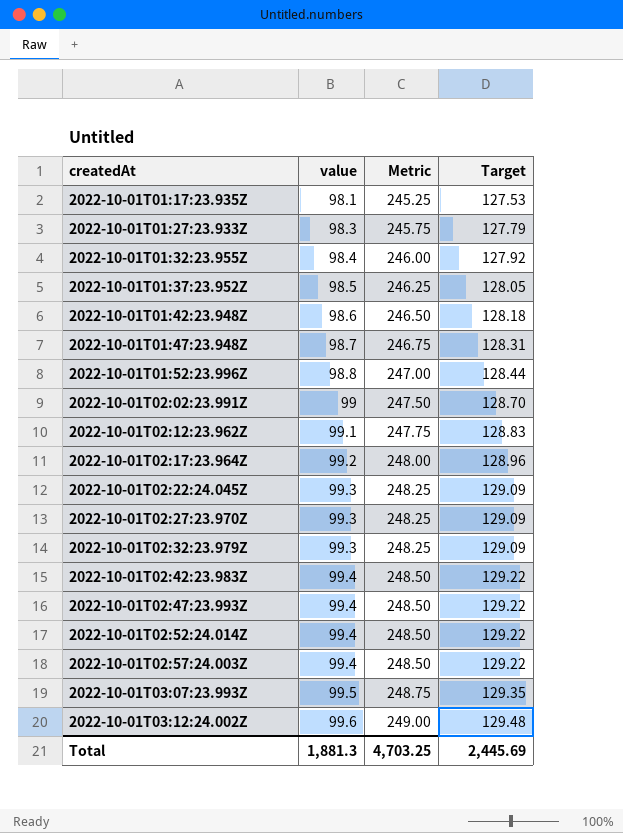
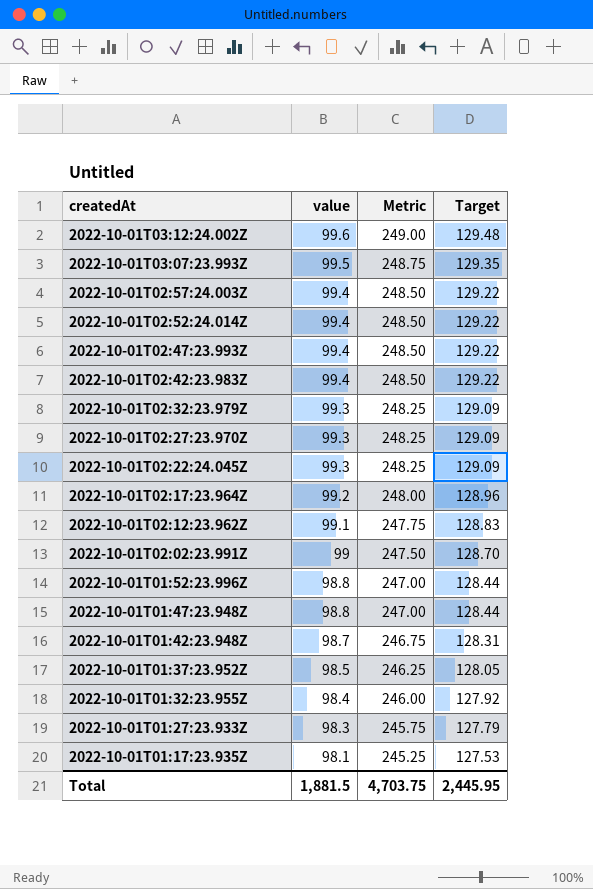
row order: createdAt ascending -> createdAt descending
2022-10-01T01:47:23.948Z | value: 98.7 -> 98.8
2022-10-01T01:47:23.948Z | Metric: 246.75 -> 247.00
2022-10-01T01:47:23.948Z | Target: 128.31 -> 128.44
2022-10-01T01:42:23.948Z | value: 98.6 -> 98.7
2022-10-01T01:42:23.948Z | Metric: 246.50 -> 246.75
2022-10-01T01:42:23.948Z | Target: 128.18 -> 128.31
Total | value: 1,881.3 -> 1,881.5
Total | Metric: 4,703.25 -> 4,703.75
Total | Target: 2,445.69 -> 2,445.95

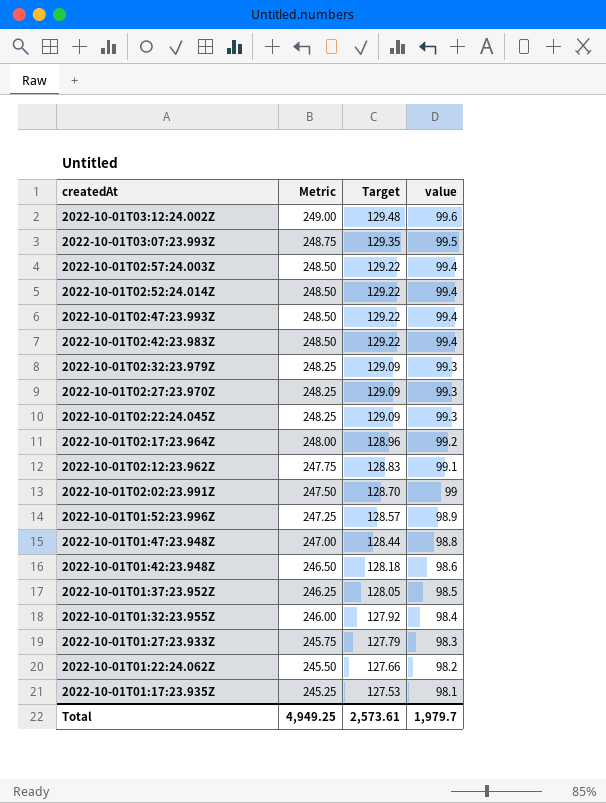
column value | position: 2 -> 4
2022-10-01T01:52:23.996Z | Metric: 247.00 -> 247.25
2022-10-01T01:52:23.996Z | Target: 128.44 -> 128.57
2022-10-01T01:52:23.996Z | value: 98.8 -> 98.9
2022-10-01T01:42:23.948Z | Metric: 246.75 -> 246.50
2022-10-01T01:42:23.948Z | Target: 128.31 -> 128.18
2022-10-01T01:42:23.948Z | value: 98.7 -> 98.6
row 2022-10-01T01:22:24.062Z: none -> 245.50 | 127.66 | 98.2
Total | Metric: 4,703.75 -> 4,949.25
Total | Target: 2,445.95 -> 2,573.61
Total | value: 1,881.5 -> 1,979.7

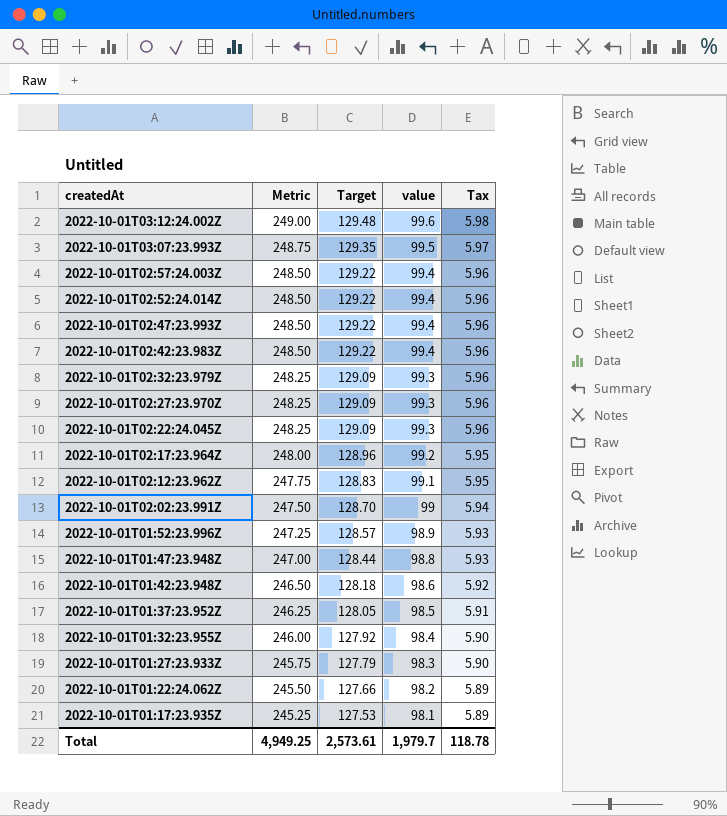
column Tax | formula: none -> [value] * 0.06

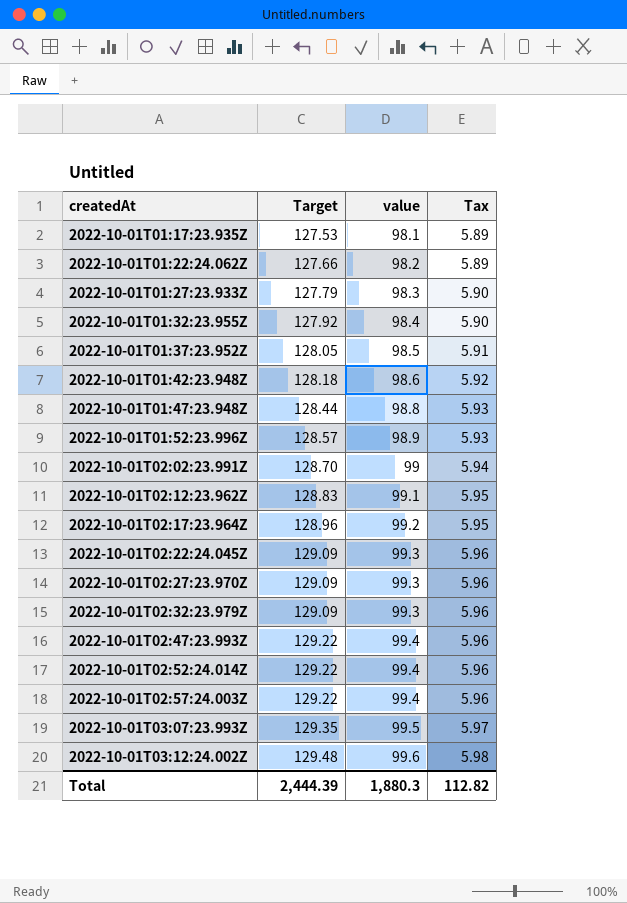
row order: createdAt descending -> createdAt ascending
column Metric | formula: [value] * 2.5 -> none
row 2022-10-01T02:42:23.983Z: 248.50 | 129.22 | 99.4 | 5.96 -> none
Total | Target: 2,573.61 -> 2,444.39
Total | value: 1,979.7 -> 1,880.3
Total | Tax: 118.78 -> 112.82

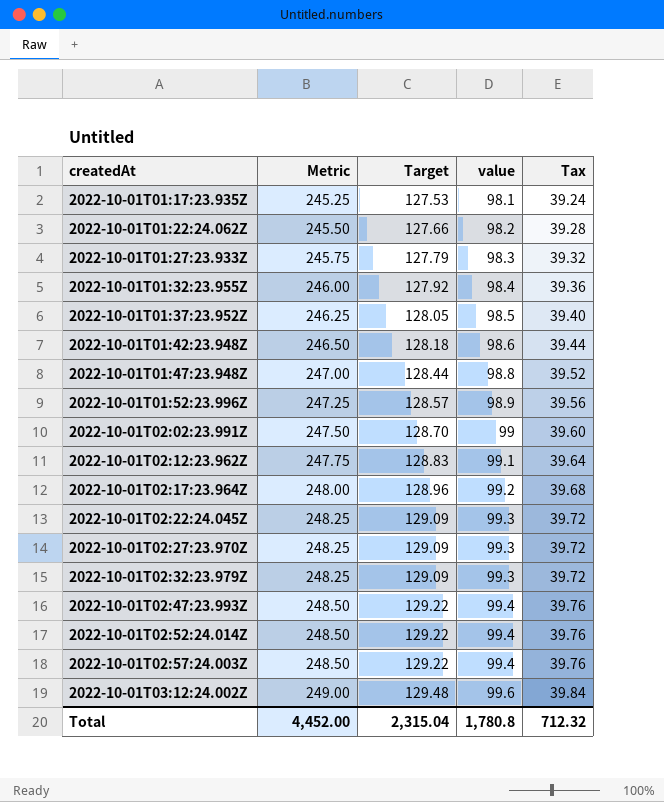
column Metric | formula: none -> [value] * 2.5
column Tax | formula: [value] * 0.06 -> [value] * 0.4
row 2022-10-01T03:07:23.993Z: 129.35 | 99.5 | 5.97 -> none
Total | Target: 2,444.39 -> 2,315.04
Total | value: 1,880.3 -> 1,780.8
Total | Tax: 112.82 -> 712.32

